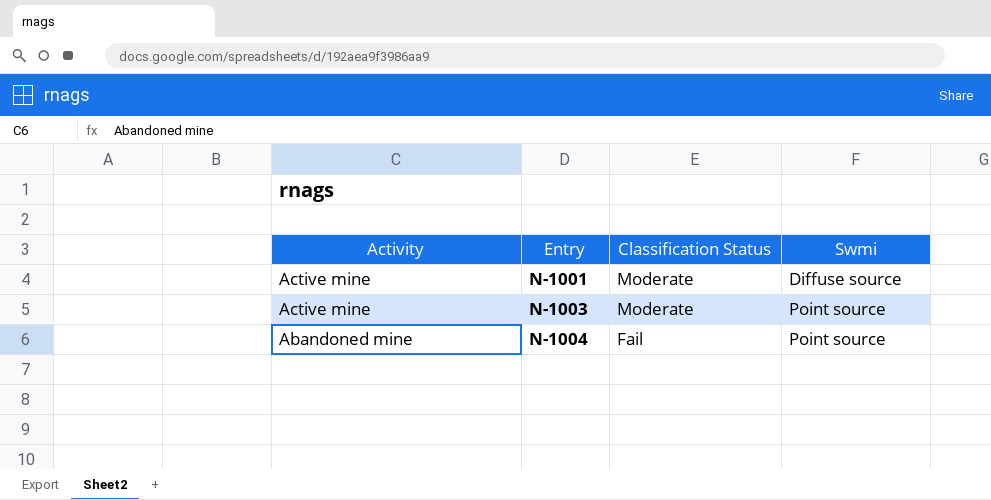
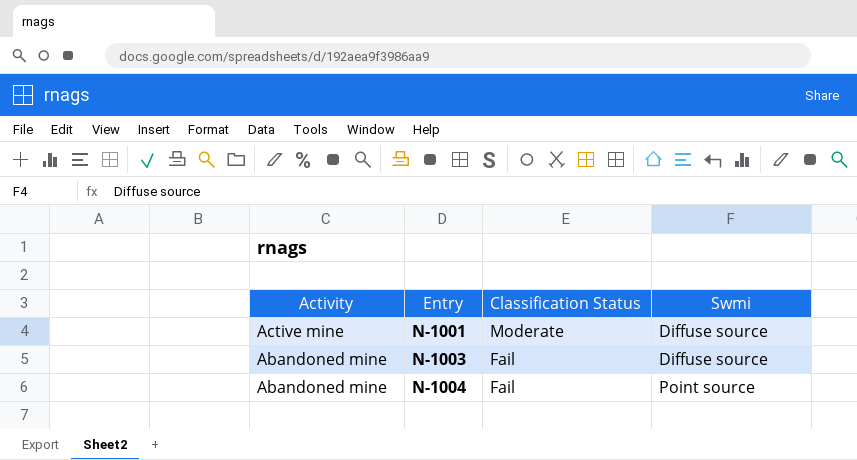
N-1003 | Activity: Active mine -> Abandoned mine
N-1003 | Classification Status: Moderate -> Fail
N-1003 | Swmi: Point source -> Diffuse source

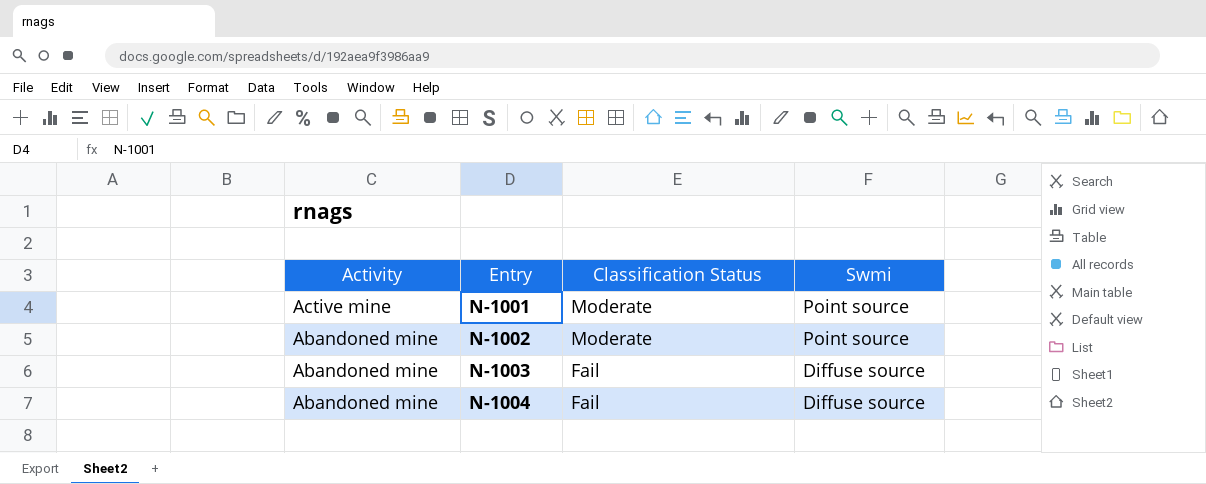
N-1001 | Swmi: Diffuse source -> Point source
row N-1002: none -> Abandoned mine | Moderate | Point source
N-1004 | Swmi: Point source -> Diffuse source

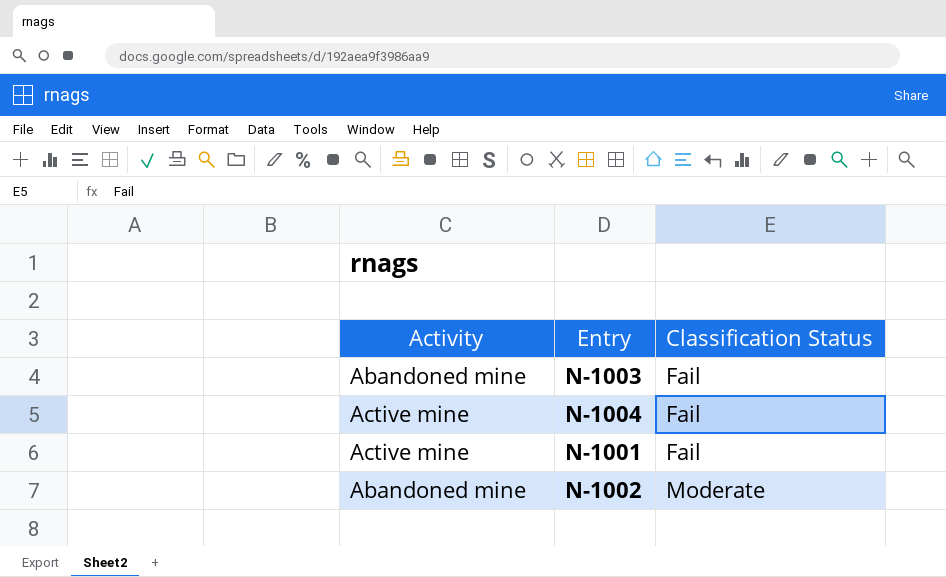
row order: Activity descending -> Classification Status ascending
column Swmi | position: 4 -> none
N-1004 | Activity: Abandoned mine -> Active mine
N-1001 | Classification Status: Moderate -> Fail

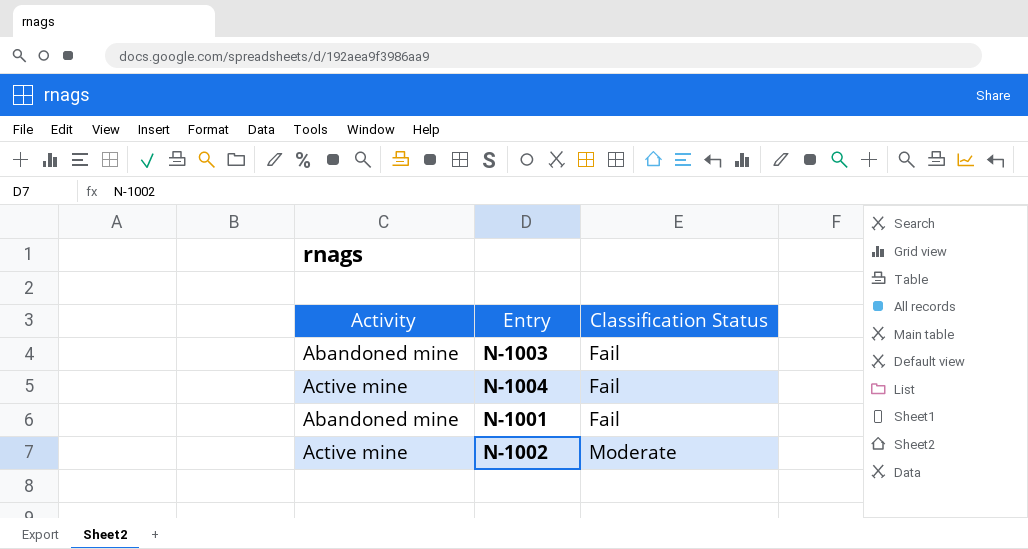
N-1001 | Activity: Active mine -> Abandoned mine
N-1002 | Activity: Abandoned mine -> Active mine

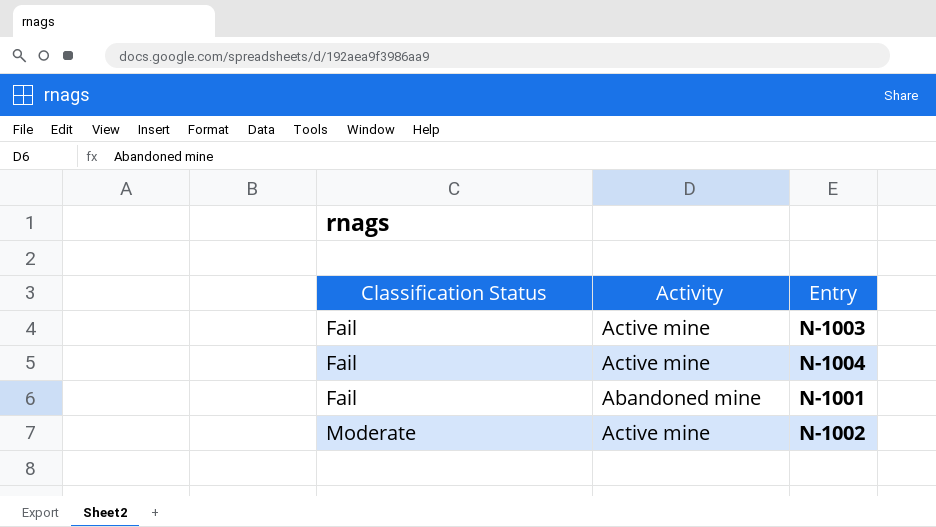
column Classification Status | position: 3 -> 1
N-1003 | Activity: Abandoned mine -> Active mine

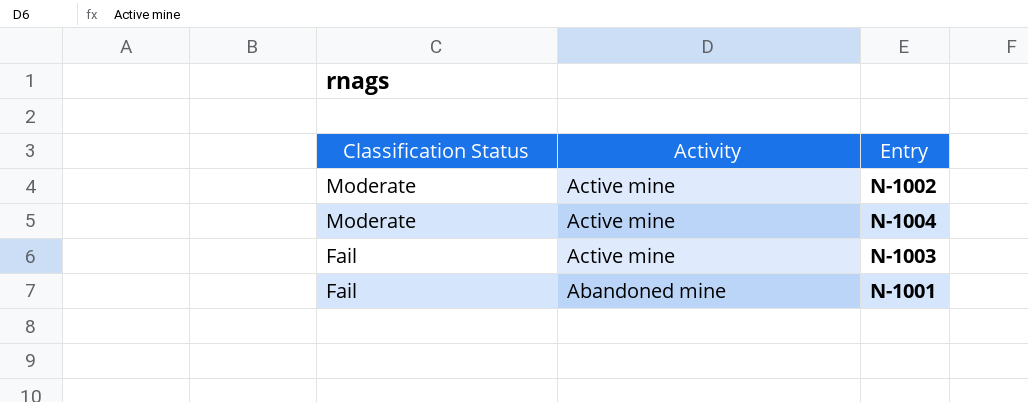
row order: Classification Status ascending -> Classification Status descending
N-1004 | Classification Status: Fail -> Moderate

